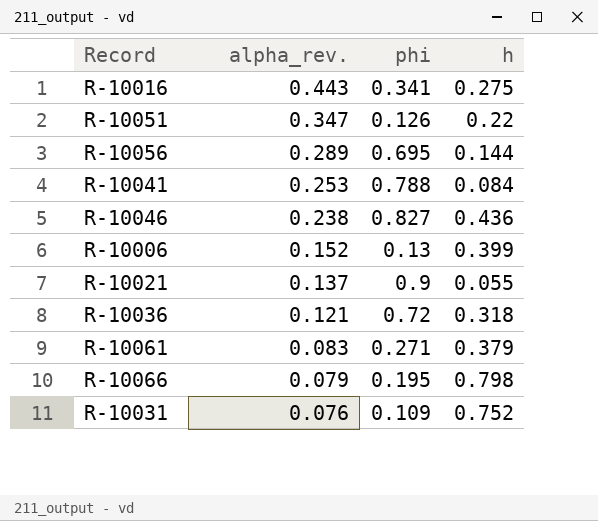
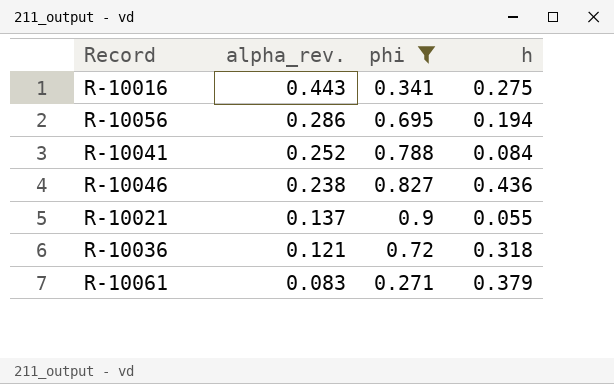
filter: none -> phi >= 0.271
R-10056 | alpha_rev.: 0.289 -> 0.286
R-10056 | h: 0.144 -> 0.194
R-10041 | alpha_rev.: 0.253 -> 0.252

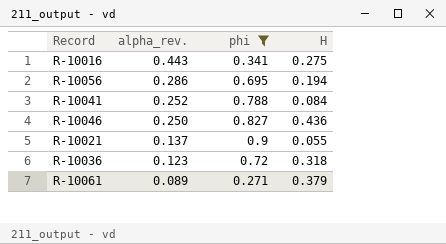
column name: h -> H
R-10046 | alpha_rev.: 0.238 -> 0.250
R-10036 | alpha_rev.: 0.121 -> 0.123
R-10061 | alpha_rev.: 0.083 -> 0.089

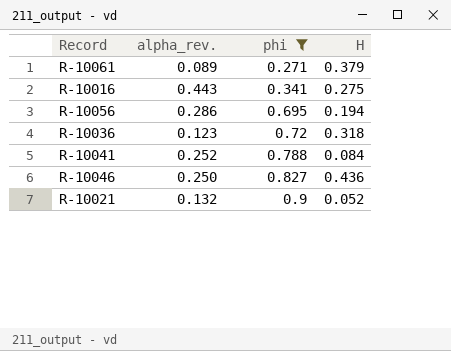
row order: alpha_rev. descending -> phi ascending
R-10021 | alpha_rev.: 0.137 -> 0.132
R-10021 | H: 0.055 -> 0.052

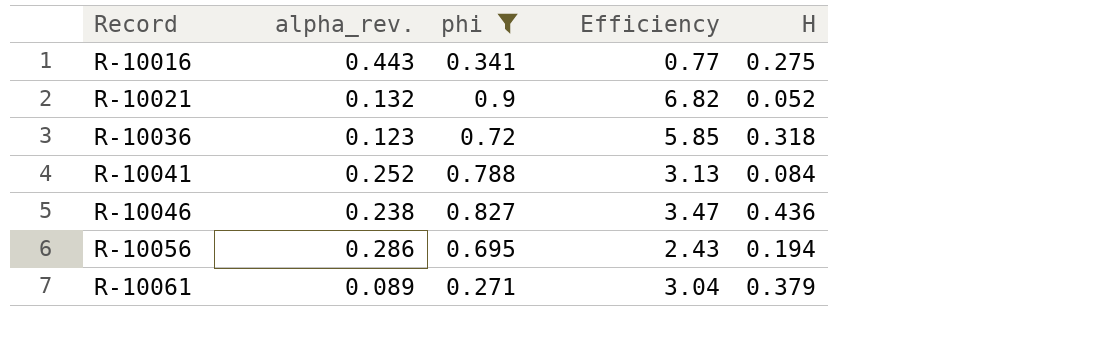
row order: phi ascending -> Record ascending
column Efficiency | formula: none -> [phi] / [alpha_rev.]
R-10046 | alpha_rev.: 0.250 -> 0.238

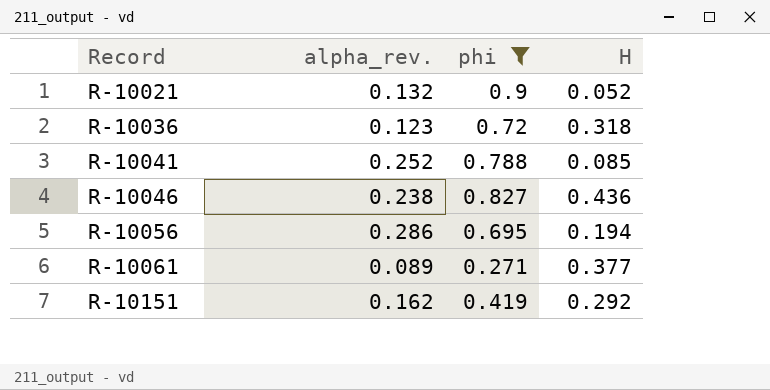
column Efficiency | formula: [phi] / [alpha_rev.] -> none
row R-10016: 0.443 | 0.341 | 0.77 | 0.275 -> none
R-10041 | H: 0.084 -> 0.085
R-10061 | H: 0.379 -> 0.377
row R-10151: none -> 0.162 | 0.419 | 0.292

